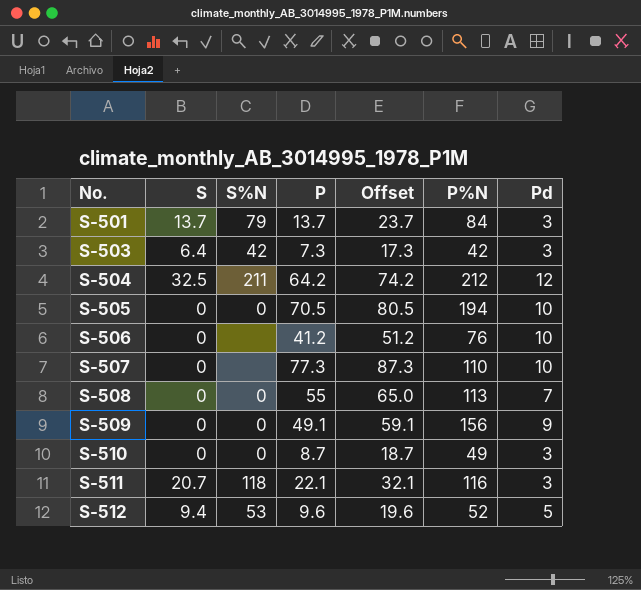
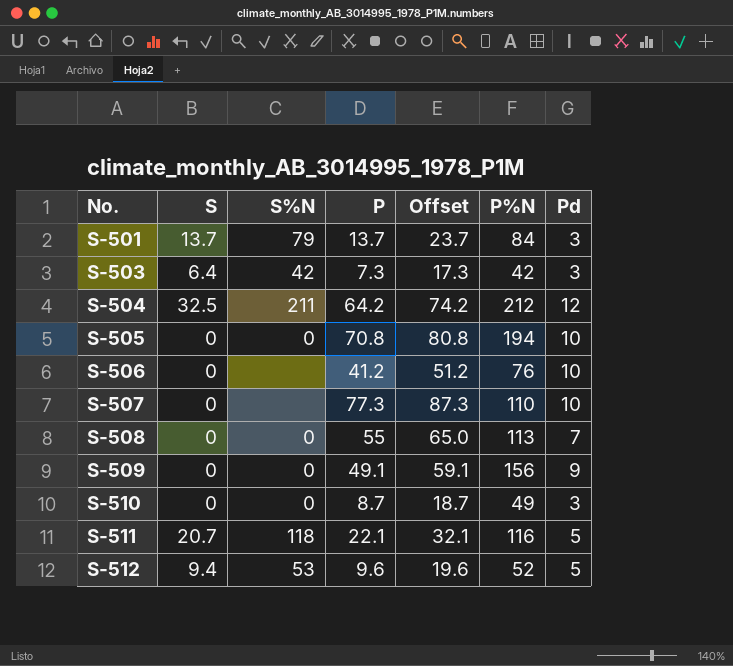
S-505 | P: 70.5 -> 70.8
S-505 | Offset: 80.5 -> 80.8
S-511 | Pd: 3 -> 5

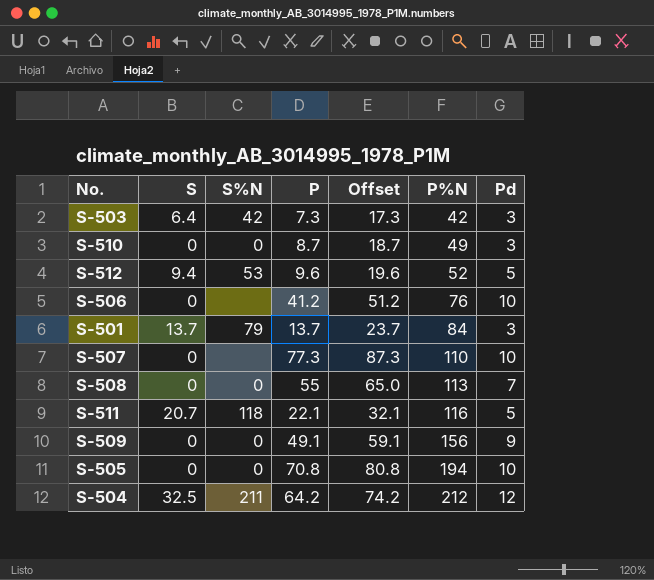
row order: No. ascending -> P%N ascending

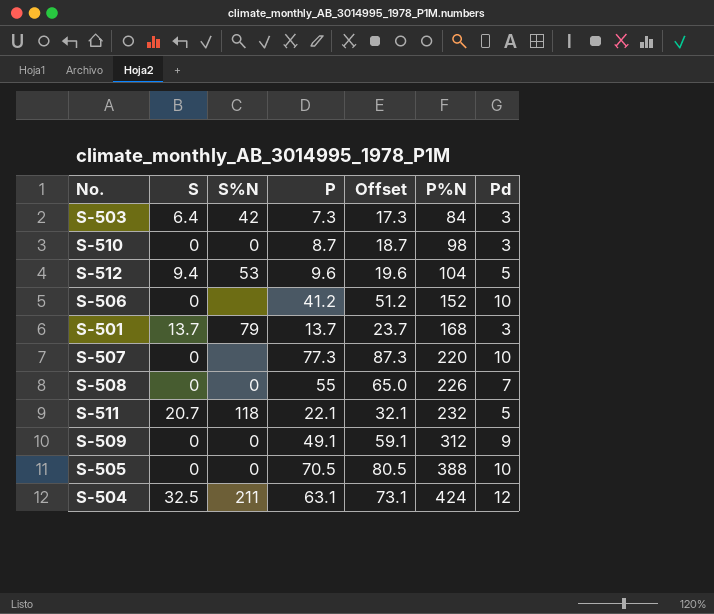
S-503 | P%N: 42 -> 84
S-510 | P%N: 49 -> 98
S-512 | P%N: 52 -> 104
S-506 | P%N: 76 -> 152
S-501 | P%N: 84 -> 168
S-507 | P%N: 110 -> 220
S-508 | P%N: 113 -> 226
S-511 | P%N: 116 -> 232
S-509 | P%N: 156 -> 312
S-505 | P: 70.8 -> 70.5
S-505 | Offset: 80.8 -> 80.5
S-505 | P%N: 194 -> 388
S-504 | P: 64.2 -> 63.1
S-504 | Offset: 74.2 -> 73.1
S-504 | P%N: 212 -> 424

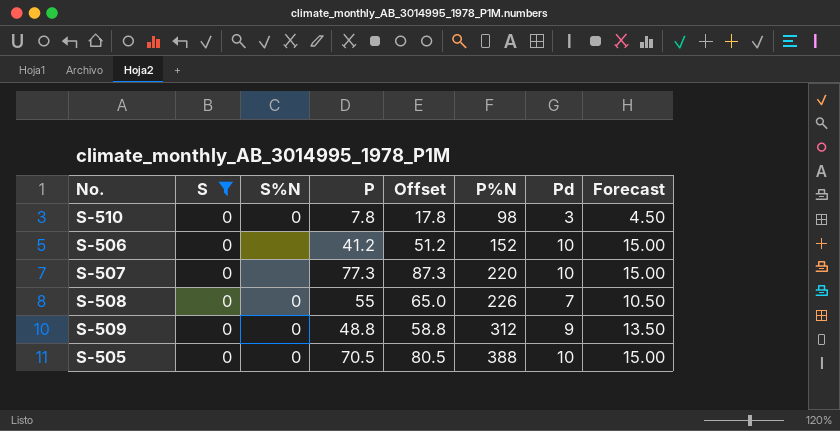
filter: none -> S = 0
column Forecast | formula: none -> [Pd] * 1.5
S-510 | P: 8.7 -> 7.8
S-510 | Offset: 18.7 -> 17.8
S-509 | P: 49.1 -> 48.8
S-509 | Offset: 59.1 -> 58.8

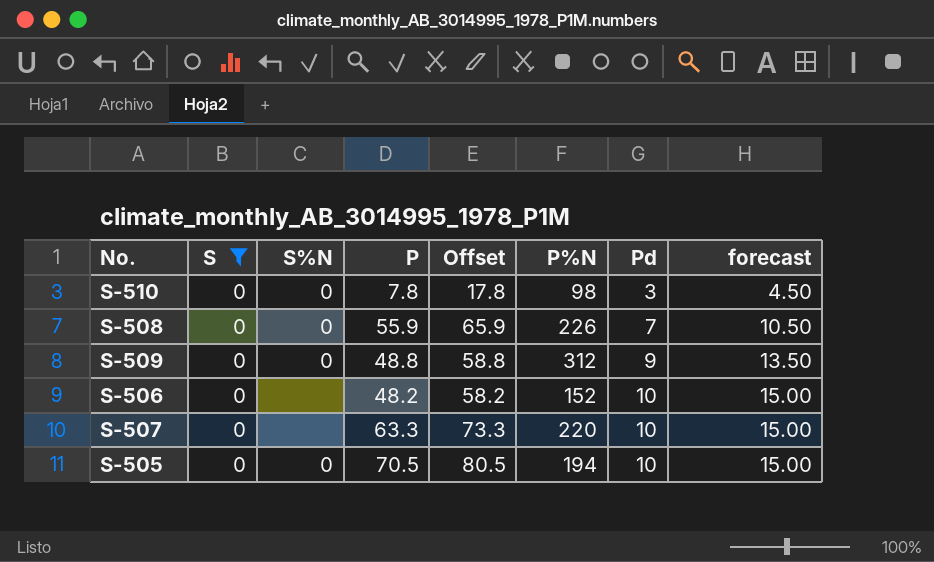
row order: P%N ascending -> Pd ascending
column name: Forecast -> forecast
S-508 | P: 55 -> 55.9
S-508 | Offset: 65.0 -> 65.9
S-506 | P: 41.2 -> 48.2
S-506 | Offset: 51.2 -> 58.2
S-507 | P: 77.3 -> 63.3
S-507 | Offset: 87.3 -> 73.3
S-505 | P%N: 388 -> 194

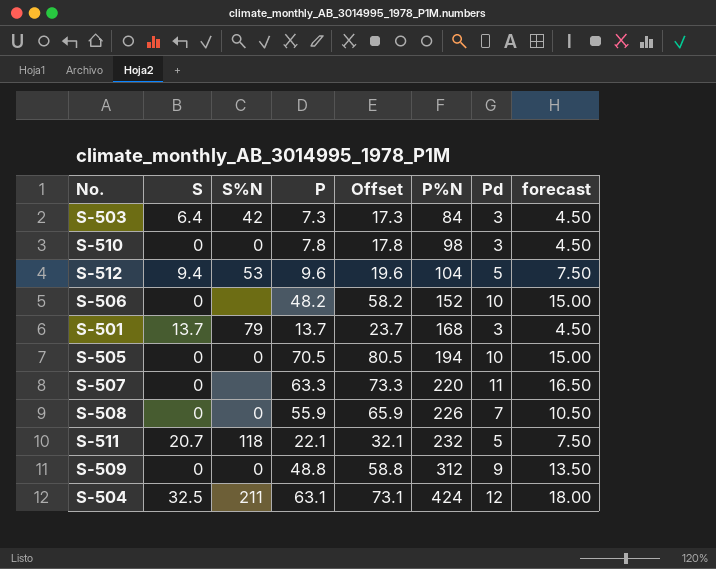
filter: S = 0 -> none
row order: Pd ascending -> P%N ascending
S-507 | Pd: 10 -> 11
S-507 | forecast: 15.00 -> 16.50

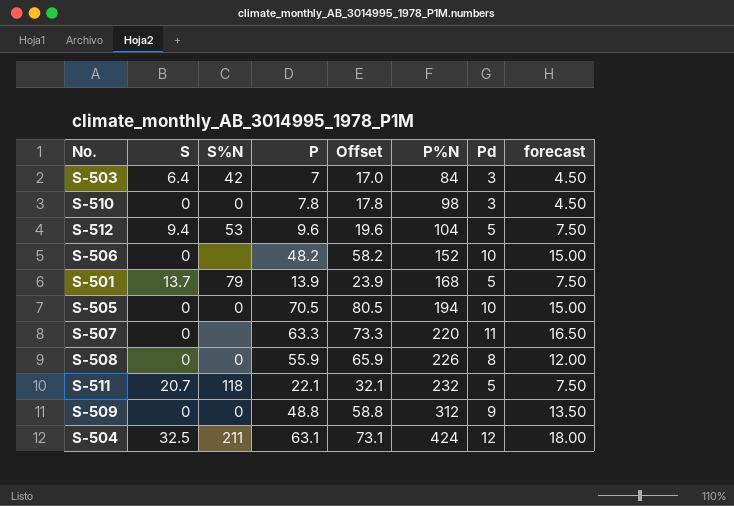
S-503 | P: 7.3 -> 7
S-503 | Offset: 17.3 -> 17.0
S-501 | P: 13.7 -> 13.9
S-501 | Offset: 23.7 -> 23.9
S-501 | Pd: 3 -> 5
S-501 | forecast: 4.50 -> 7.50
S-508 | Pd: 7 -> 8
S-508 | forecast: 10.50 -> 12.00

